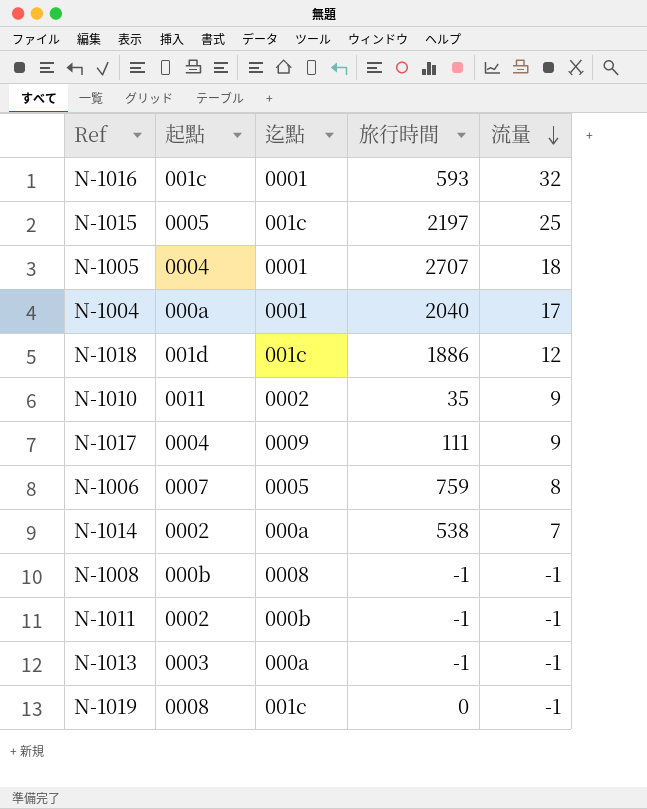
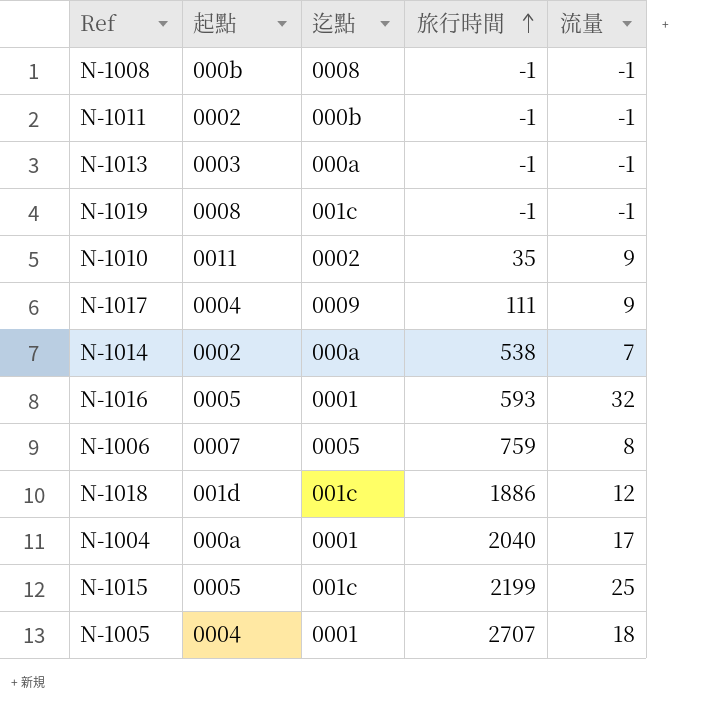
row order: 流量 descending -> 旅行時間 ascending
N-1019 | 旅行時間: 0 -> -1
N-1016 | 起點: 001c -> 0005
N-1015 | 旅行時間: 2197 -> 2199

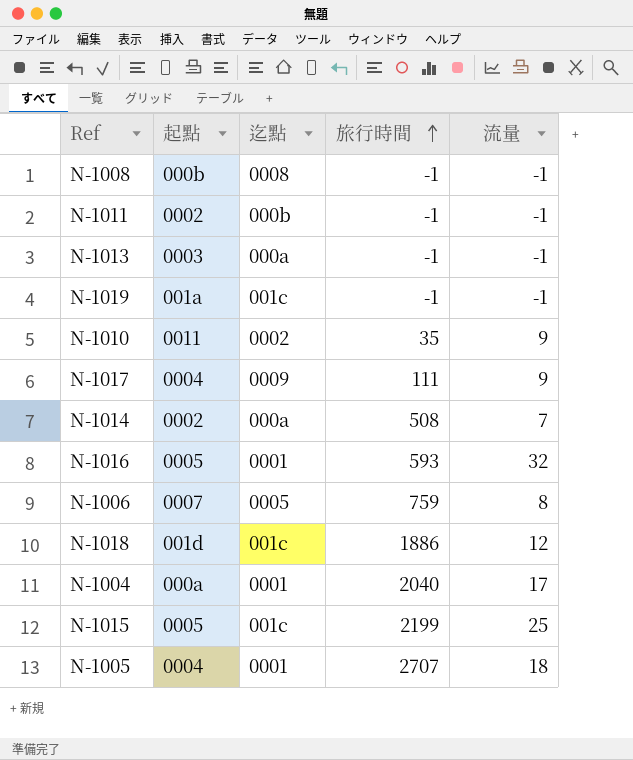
N-1019 | 起點: 0008 -> 001a
N-1014 | 旅行時間: 538 -> 508

